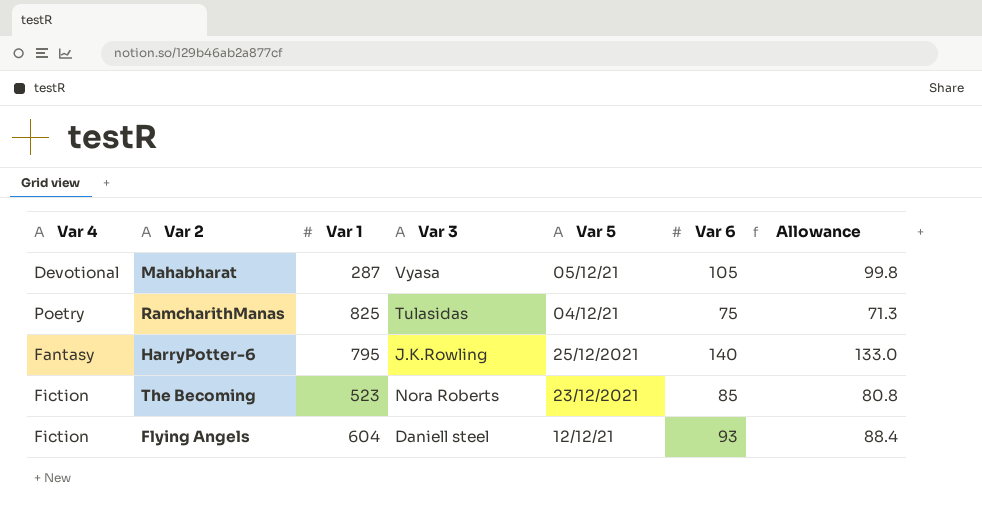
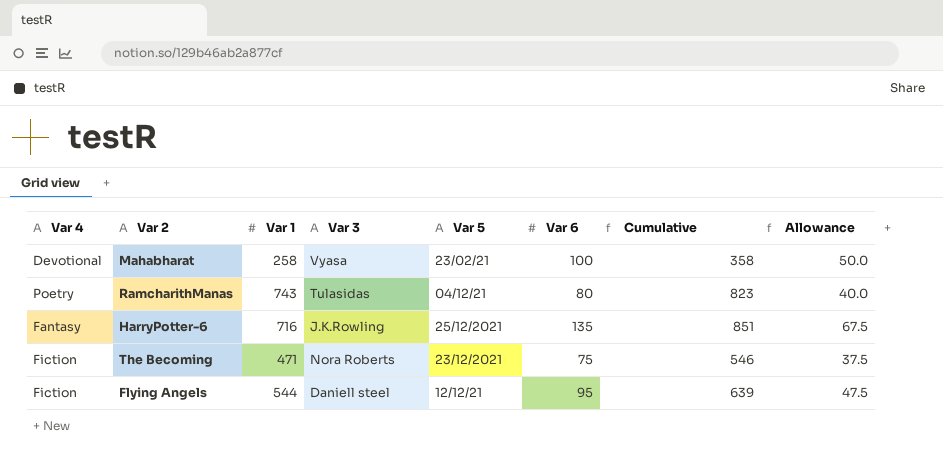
column Cumulative | formula: none -> [Var 1] + [Var 6]
column Allowance | formula: [Var 6] * 0.95 -> [Var 6] * 0.5
Mahabharat | Var 1: 287 -> 258
Mahabharat | Var 5: 05/12/21 -> 23/02/21
Mahabharat | Var 6: 105 -> 100
RamcharithManas | Var 1: 825 -> 743
RamcharithManas | Var 6: 75 -> 80
HarryPotter-6 | Var 1: 795 -> 716
HarryPotter-6 | Var 6: 140 -> 135
The Becoming | Var 1: 523 -> 471
The Becoming | Var 6: 85 -> 75
Flying Angels | Var 1: 604 -> 544
Flying Angels | Var 6: 93 -> 95

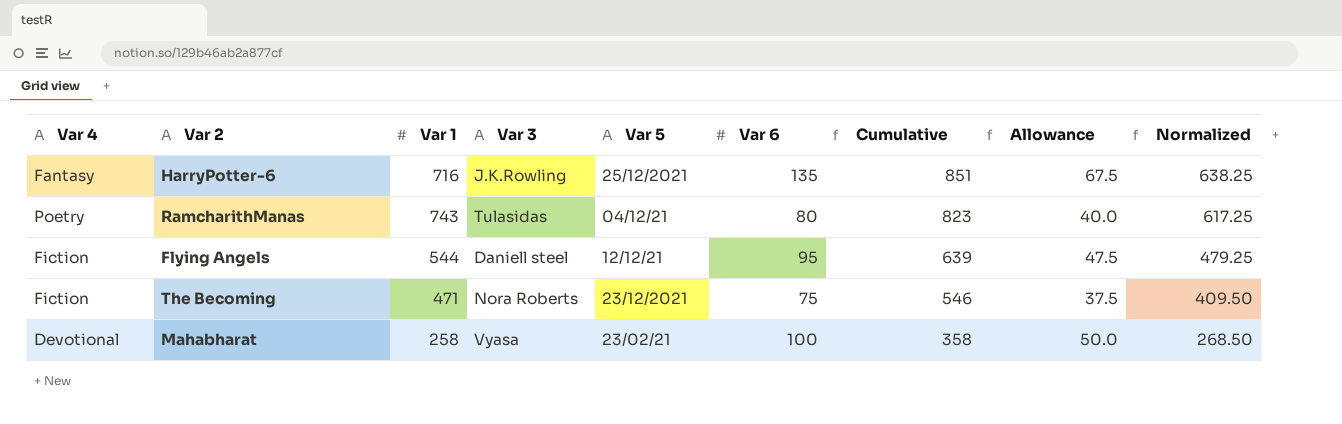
row order: none -> Cumulative descending
column Normalized | formula: none -> [Cumulative] * 0.75

